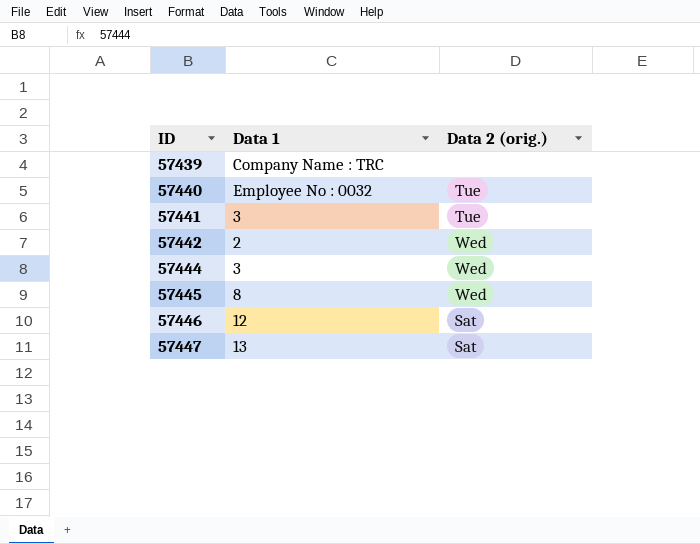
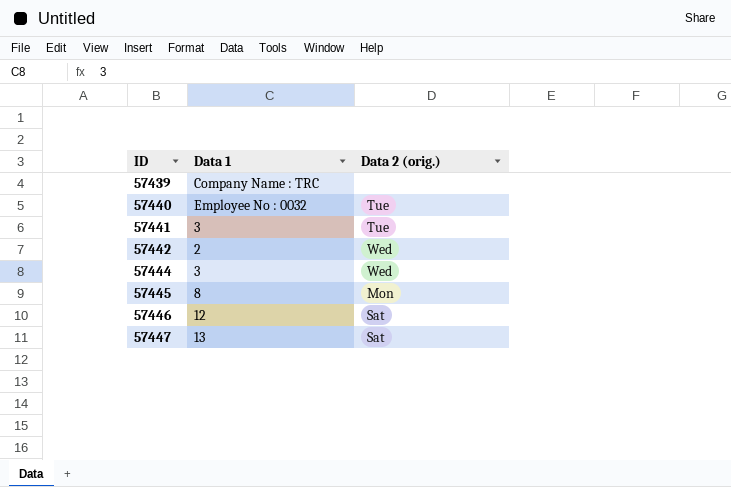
57445 | Data 2 (orig.): Wed -> Mon

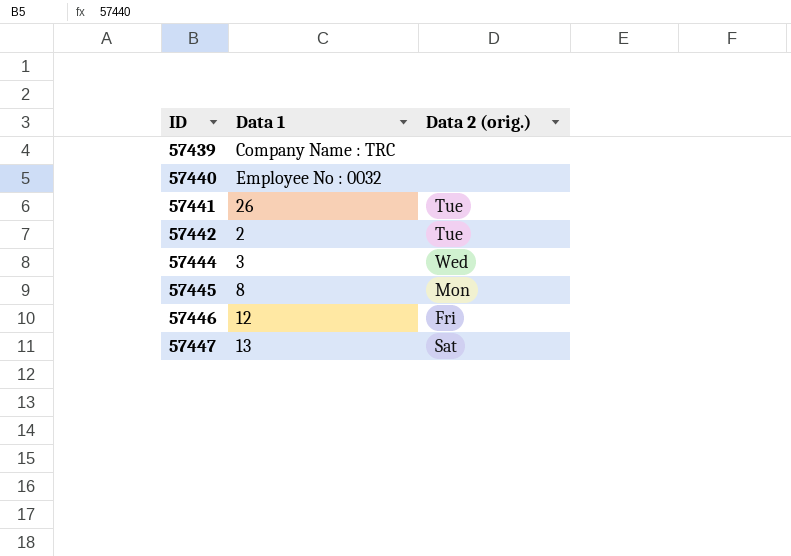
57440 | Data 2 (orig.): Tue -> none
57441 | Data 1: 3 -> 26
57442 | Data 2 (orig.): Wed -> Tue
57446 | Data 2 (orig.): Sat -> Fri

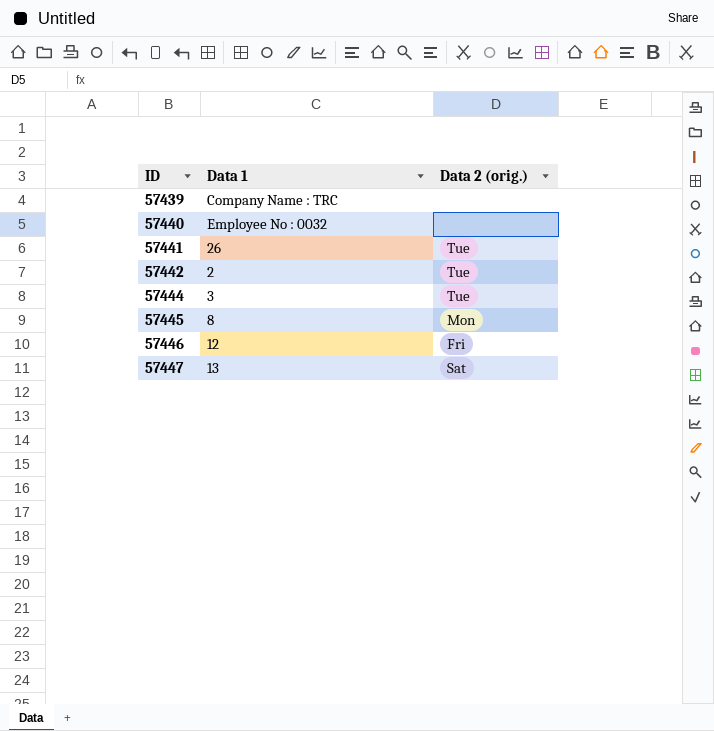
57444 | Data 2 (orig.): Wed -> Tue

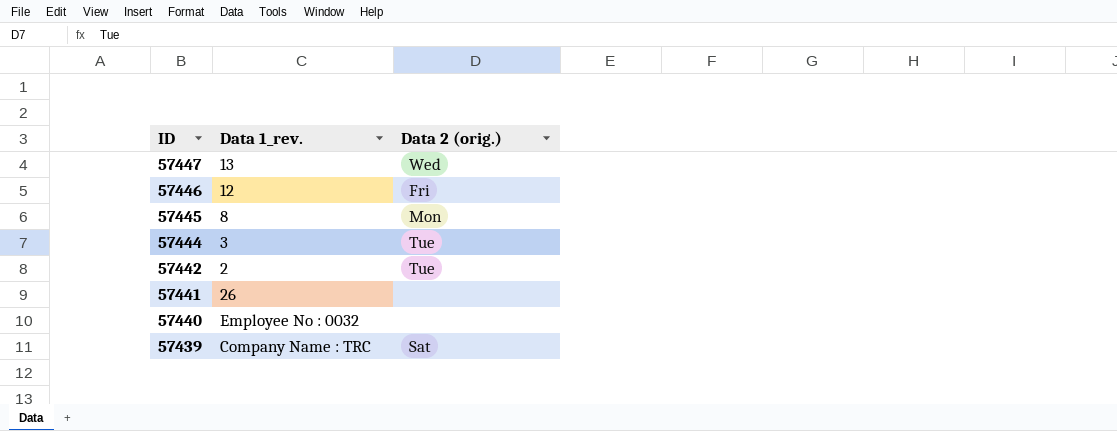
row order: ID ascending -> ID descending
column name: Data 1 -> Data 1_rev.
57447 | Data 2 (orig.): Sat -> Wed
57441 | Data 2 (orig.): Tue -> none
57439 | Data 2 (orig.): none -> Sat

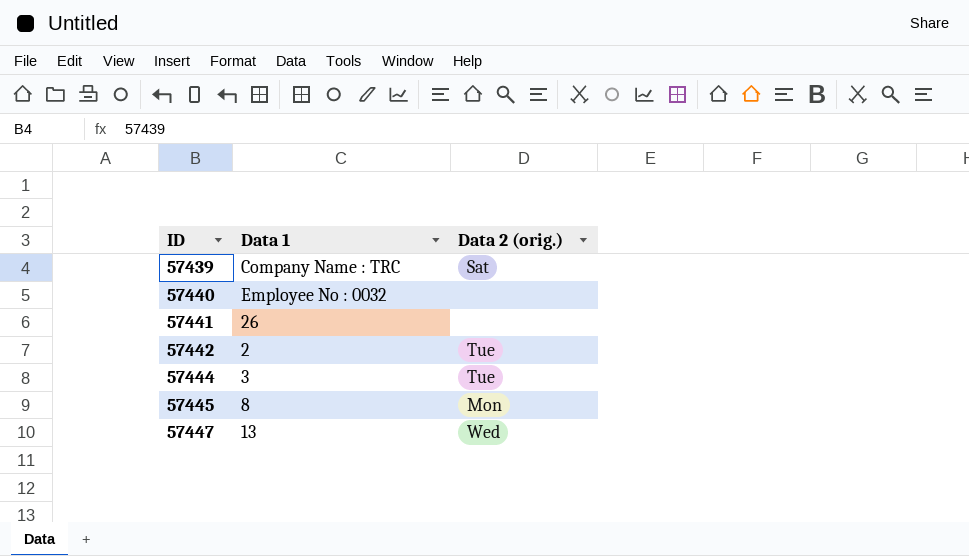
row order: ID descending -> ID ascending
column name: Data 1_rev. -> Data 1
row 57446: 12 | Fri -> none

